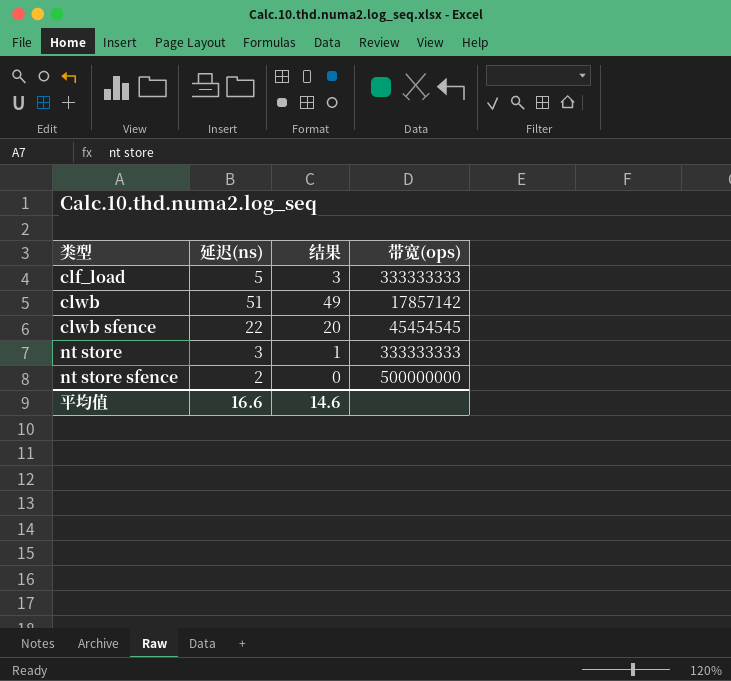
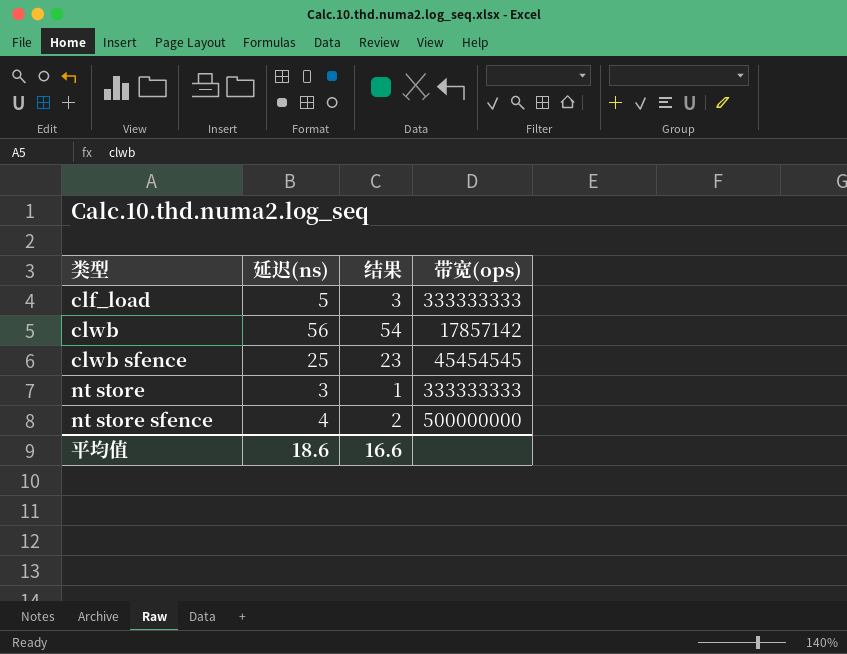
clwb | 延迟(ns): 51 -> 56
clwb | 结果: 49 -> 54
clwb sfence | 延迟(ns): 22 -> 25
clwb sfence | 结果: 20 -> 23
nt store sfence | 延迟(ns): 2 -> 4
nt store sfence | 结果: 0 -> 2
平均值 | 延迟(ns): 16.6 -> 18.6
平均值 | 结果: 14.6 -> 16.6

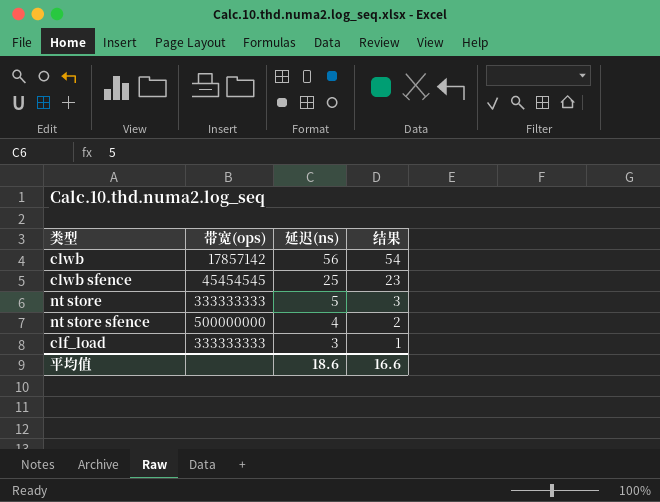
row order: 类型 ascending -> 延迟(ns) descending
column 带宽(ops) | position: 4 -> 2
nt store | 延迟(ns): 3 -> 5
nt store | 结果: 1 -> 3
clf_load | 延迟(ns): 5 -> 3
clf_load | 结果: 3 -> 1

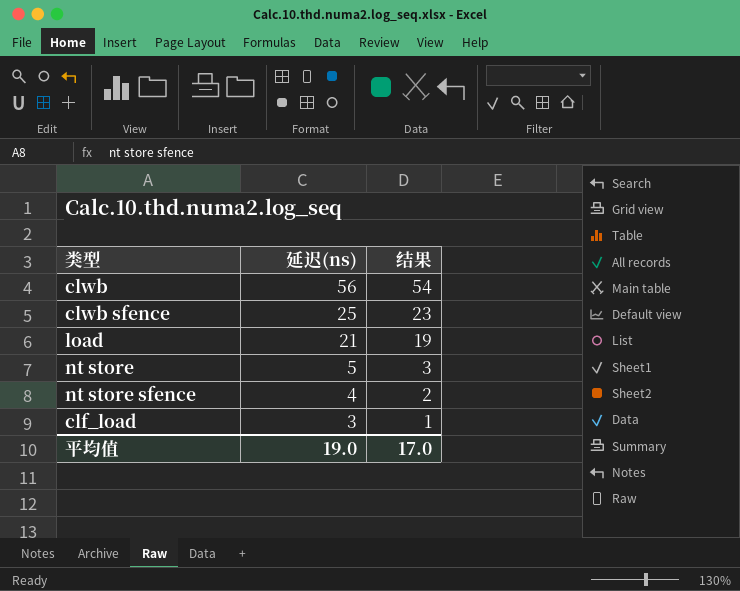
column 带宽(ops) | position: 2 -> none
row load: none -> 21 | 19
平均值 | 延迟(ns): 18.6 -> 19.0
平均值 | 结果: 16.6 -> 17.0

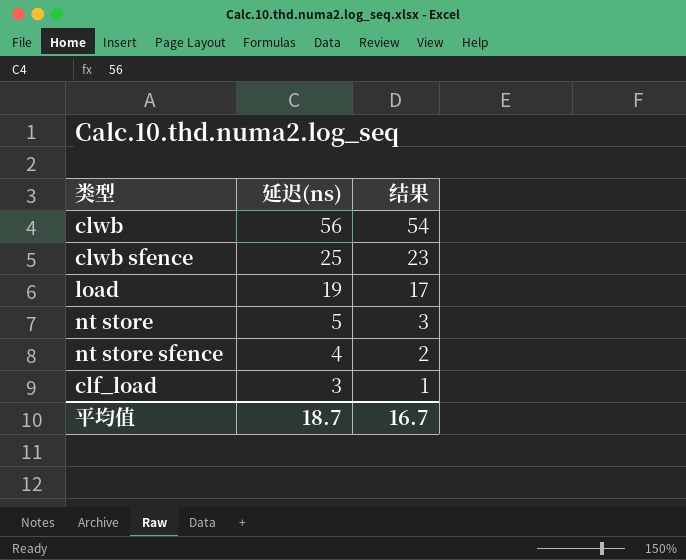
load | 延迟(ns): 21 -> 19
load | 结果: 19 -> 17
平均值 | 延迟(ns): 19.0 -> 18.7
平均值 | 结果: 17.0 -> 16.7

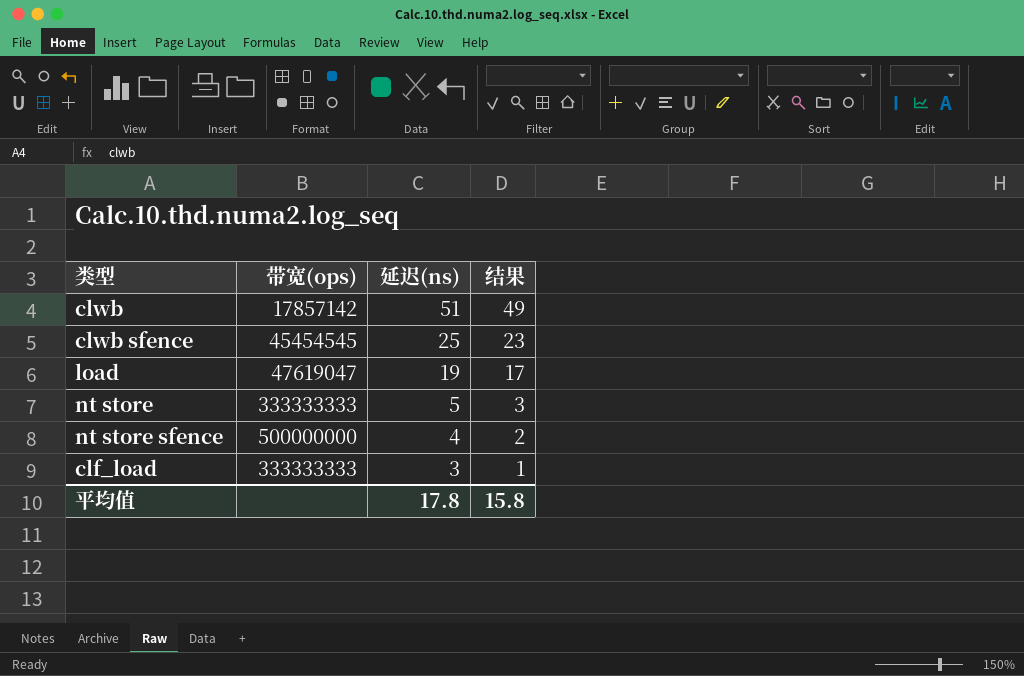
column 带宽(ops) | position: none -> 2
clwb | 延迟(ns): 56 -> 51
clwb | 结果: 54 -> 49
平均值 | 延迟(ns): 18.7 -> 17.8
平均值 | 结果: 16.7 -> 15.8

